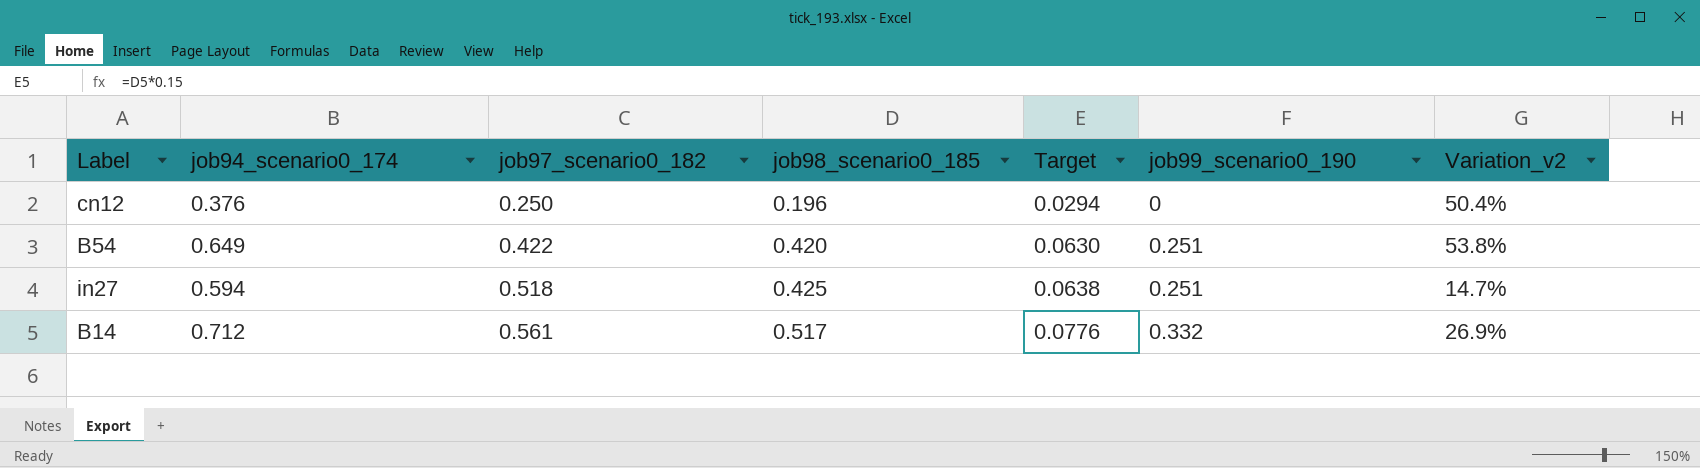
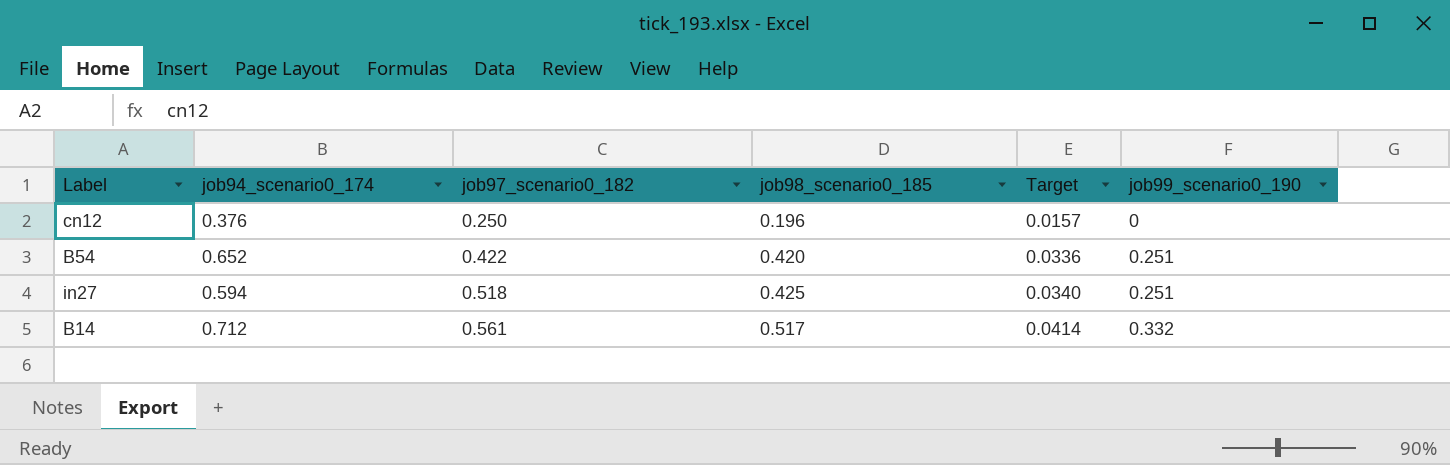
column Variation_v2 | formula: ([job94_scenario0_174] - [job97_scenario0_182]) / [job97_scenario0_182] -> none
column Target | formula: [job98_scenario0_185] * 0.15 -> [job98_scenario0_185] * 0.08
B54 | job94_scenario0_174: 0.649 -> 0.652

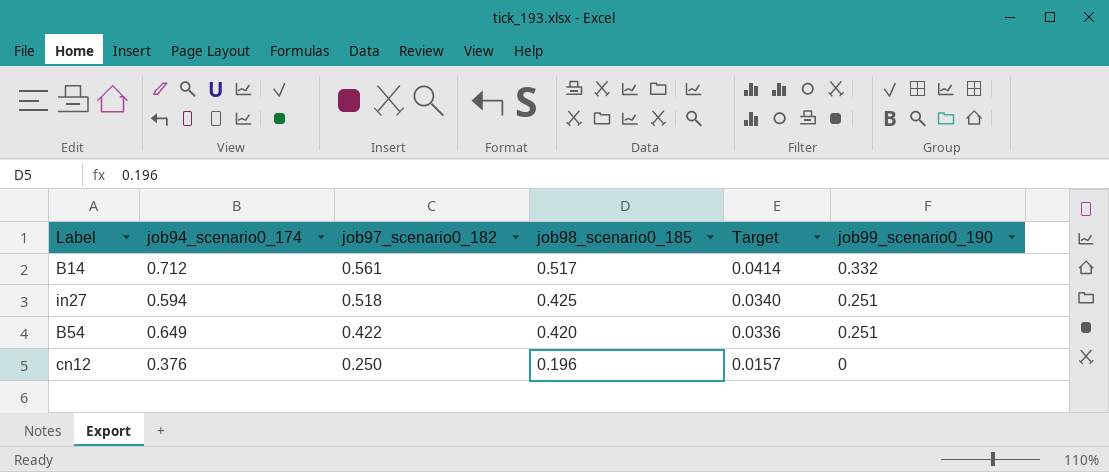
row order: job97_scenario0_182 ascending -> job97_scenario0_182 descending
B54 | job94_scenario0_174: 0.652 -> 0.649

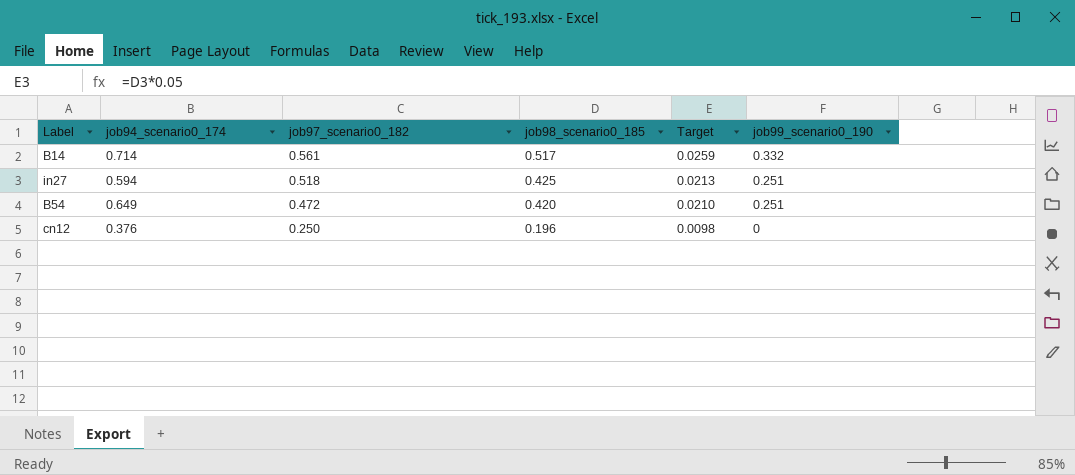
column Target | formula: [job98_scenario0_185] * 0.08 -> [job98_scenario0_185] * 0.05
B14 | job94_scenario0_174: 0.712 -> 0.714
B54 | job97_scenario0_182: 0.422 -> 0.472

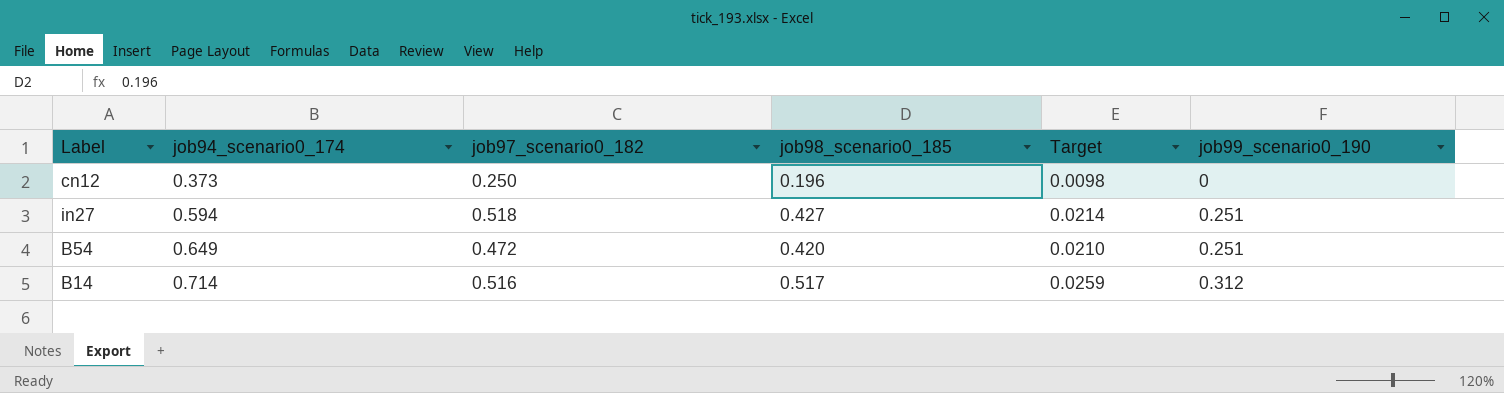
row order: job97_scenario0_182 descending -> job94_scenario0_174 ascending
cn12 | job94_scenario0_174: 0.376 -> 0.373
in27 | job98_scenario0_185: 0.425 -> 0.427
in27 | Target: 0.0213 -> 0.0214
B14 | job97_scenario0_182: 0.561 -> 0.516
B14 | job99_scenario0_190: 0.332 -> 0.312

